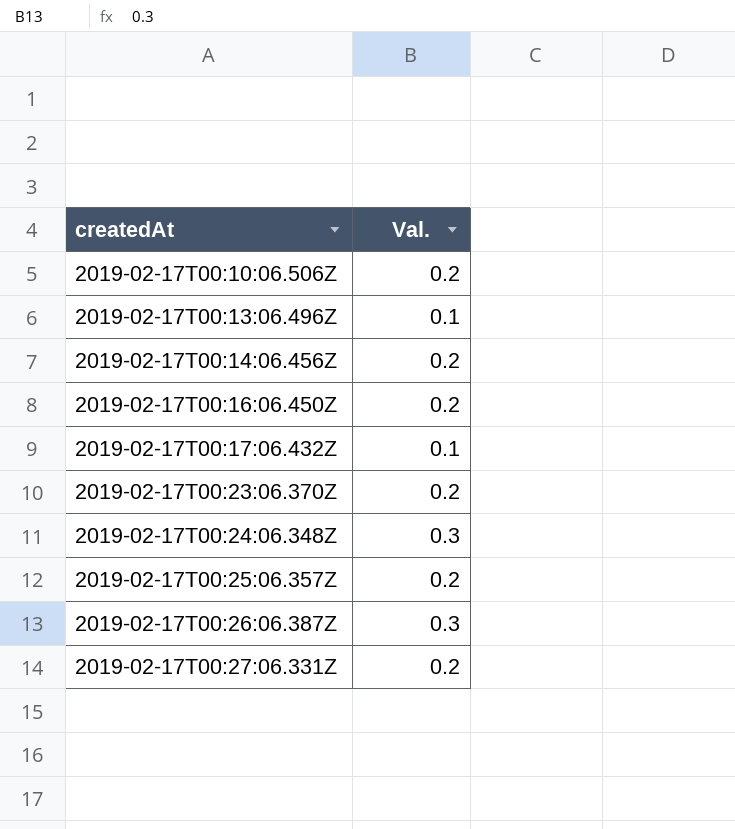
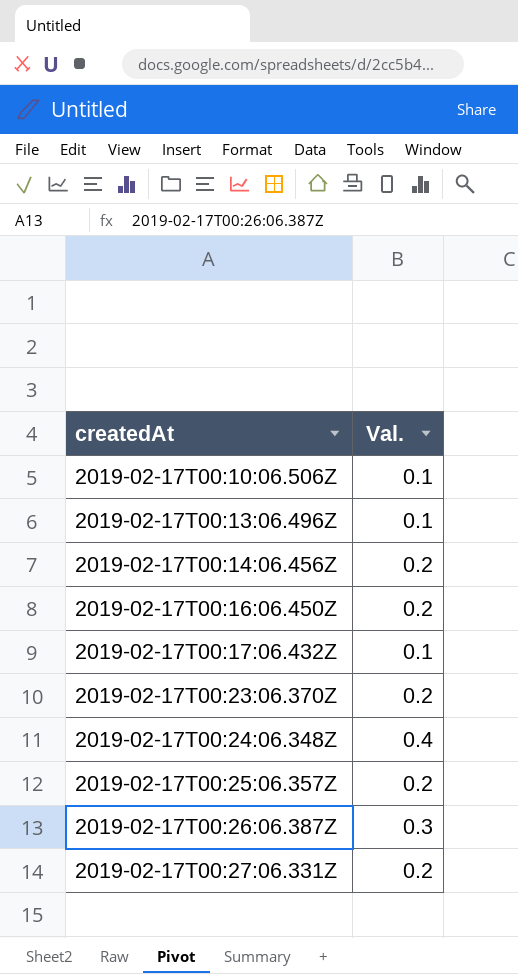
2019-02-17T00:10:06.506Z | Val.: 0.2 -> 0.1
2019-02-17T00:24:06.348Z | Val.: 0.3 -> 0.4

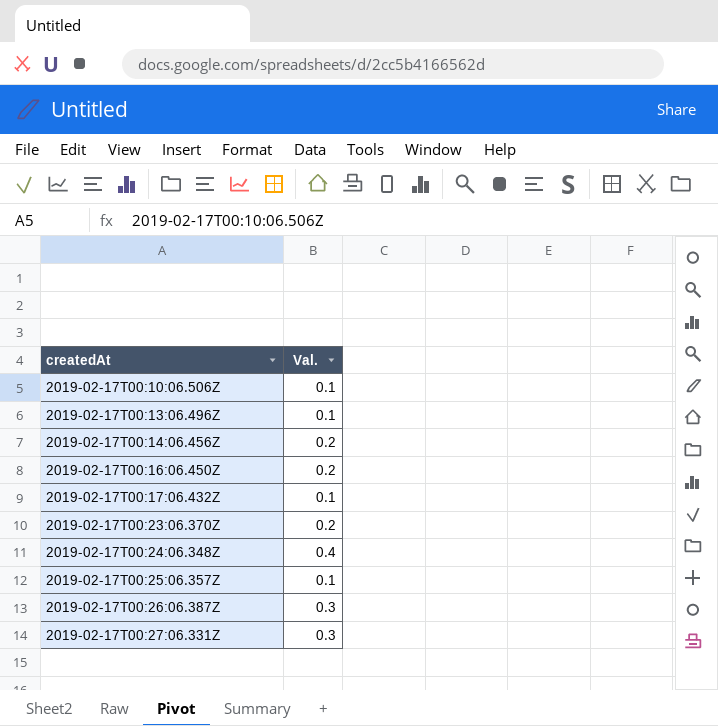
2019-02-17T00:25:06.357Z | Val.: 0.2 -> 0.1
2019-02-17T00:27:06.331Z | Val.: 0.2 -> 0.3

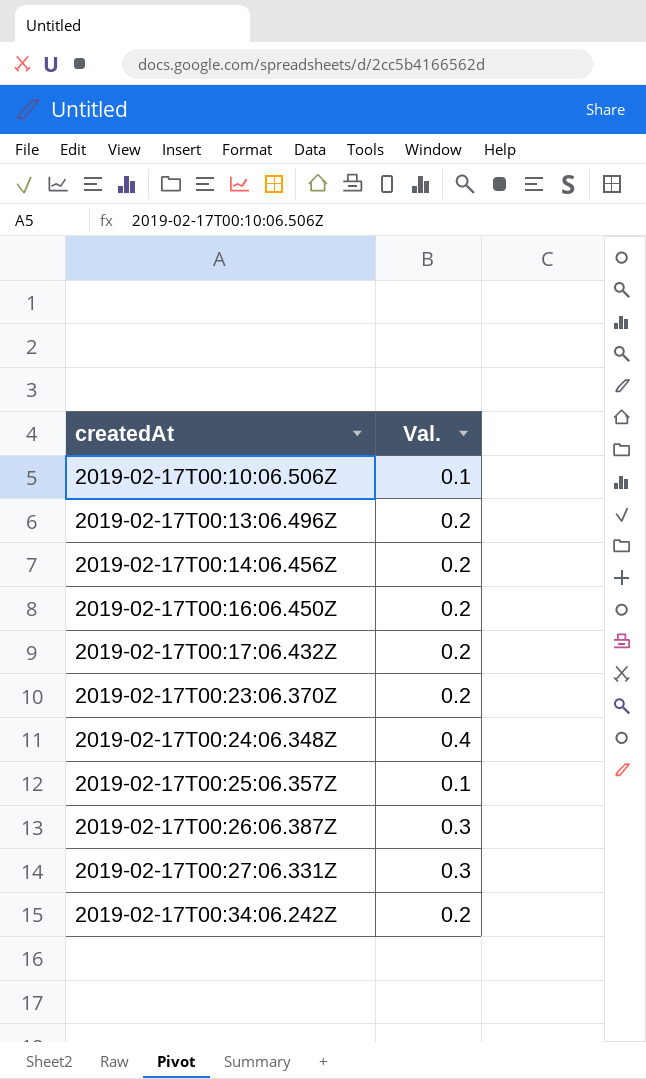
2019-02-17T00:13:06.496Z | Val.: 0.1 -> 0.2
2019-02-17T00:17:06.432Z | Val.: 0.1 -> 0.2
row 2019-02-17T00:34:06.242Z: none -> 0.2

